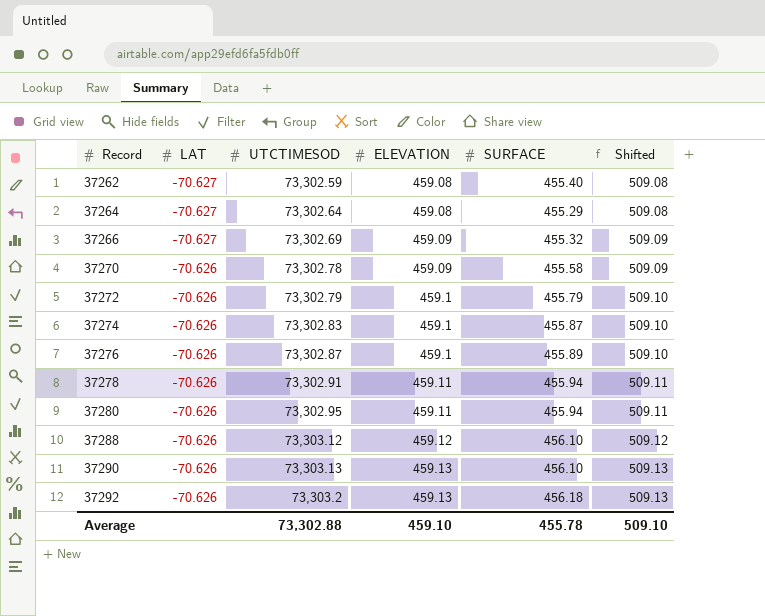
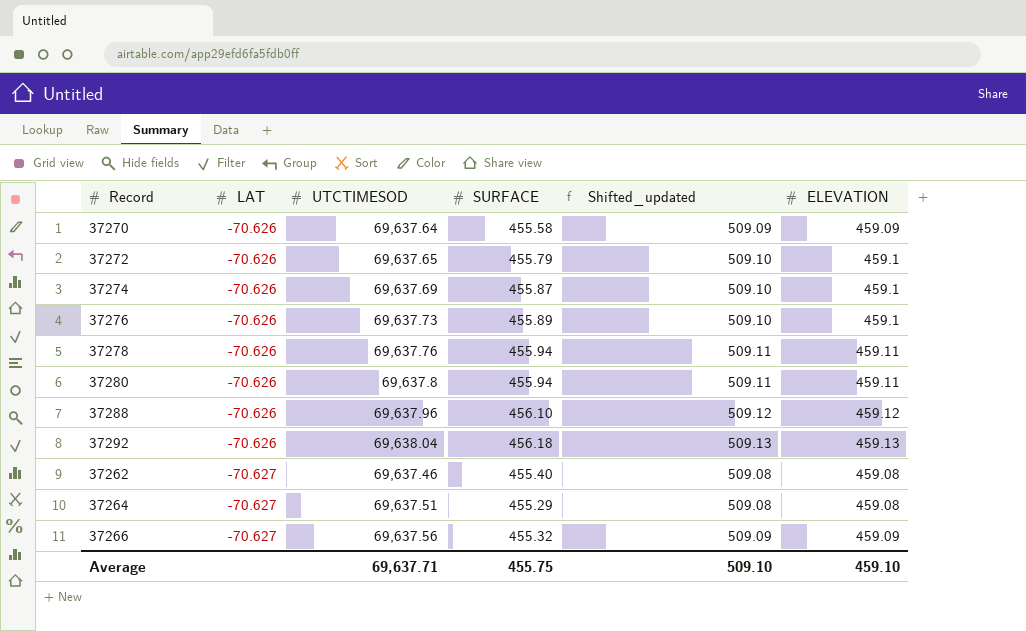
row order: Record ascending -> LAT descending
column name: Shifted -> Shifted_updated
column ELEVATION | position: 4 -> 6
row 37290: -70.626 | 73,303.13 | 459.13 | 456.10 | 509.13 -> none
37270 | UTCTIMESOD: 73,302.78 -> 69,637.64
37272 | UTCTIMESOD: 73,302.79 -> 69,637.65
37274 | UTCTIMESOD: 73,302.83 -> 69,637.69
37276 | UTCTIMESOD: 73,302.87 -> 69,637.73
37278 | UTCTIMESOD: 73,302.91 -> 69,637.76
37280 | UTCTIMESOD: 73,302.95 -> 69,637.8
37288 | UTCTIMESOD: 73,303.12 -> 69,637.96
37292 | UTCTIMESOD: 73,303.2 -> 69,638.04
37262 | UTCTIMESOD: 73,302.59 -> 69,637.46
37264 | UTCTIMESOD: 73,302.64 -> 69,637.51
37266 | UTCTIMESOD: 73,302.69 -> 69,637.56
Average | UTCTIMESOD: 73,302.88 -> 69,637.71
Average | SURFACE: 455.78 -> 455.75

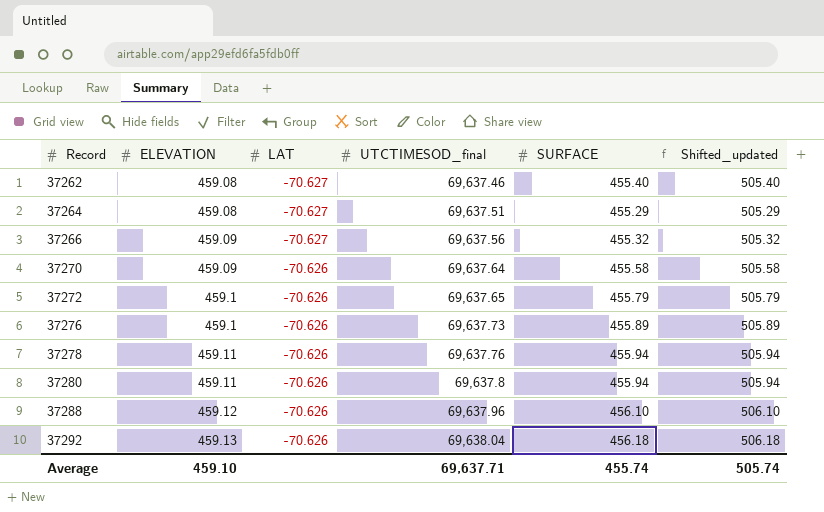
row order: LAT descending -> Record ascending
column ELEVATION | position: 6 -> 2
column name: UTCTIMESOD -> UTCTIMESOD_final
column Shifted_updated | formula: [ELEVATION] + 50 -> [SURFACE] + 50
row 37274: -70.626 | 69,637.69 | 455.87 | 509.10 | 459.1 -> none
Average | SURFACE: 455.75 -> 455.74
Average | Shifted_updated: 509.10 -> 505.74

